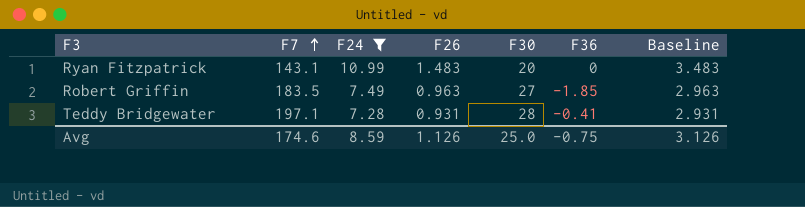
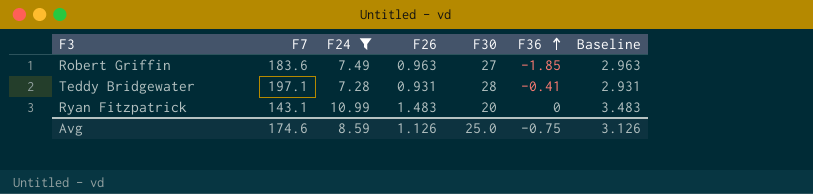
row order: F7 ascending -> F36 ascending
Robert Griffin | F7: 183.5 -> 183.6

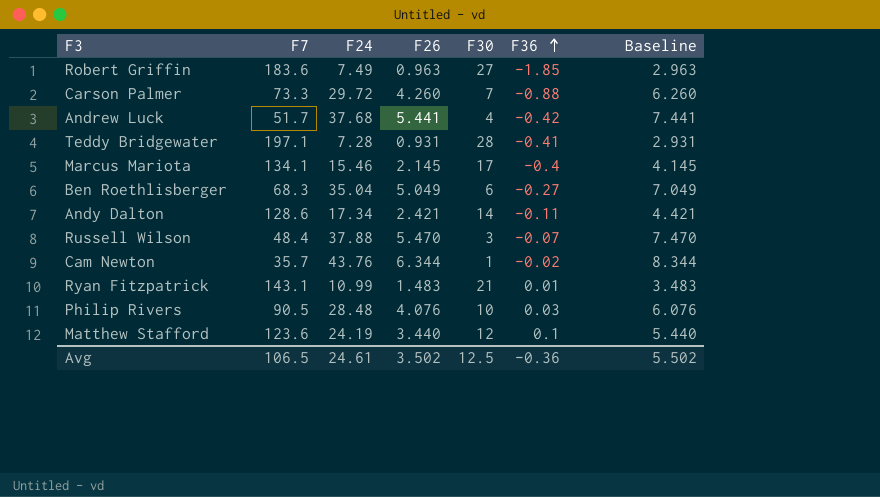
filter: F24 <= 10.99 -> none
Ryan Fitzpatrick | F30: 20 -> 21
Ryan Fitzpatrick | F36: 0 -> 0.01
Avg | F7: 174.6 -> 106.5
Avg | F24: 8.59 -> 24.61
Avg | F26: 1.126 -> 3.502
Avg | F30: 25.0 -> 12.5
Avg | F36: -0.75 -> -0.36
Avg | Baseline: 3.126 -> 5.502

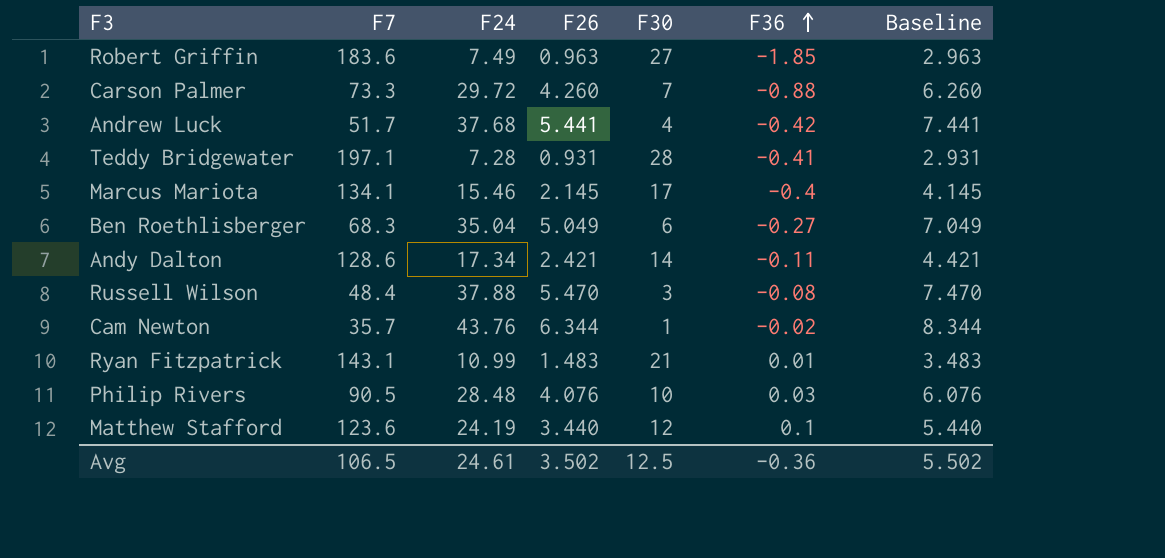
Russell Wilson | F36: -0.07 -> -0.08

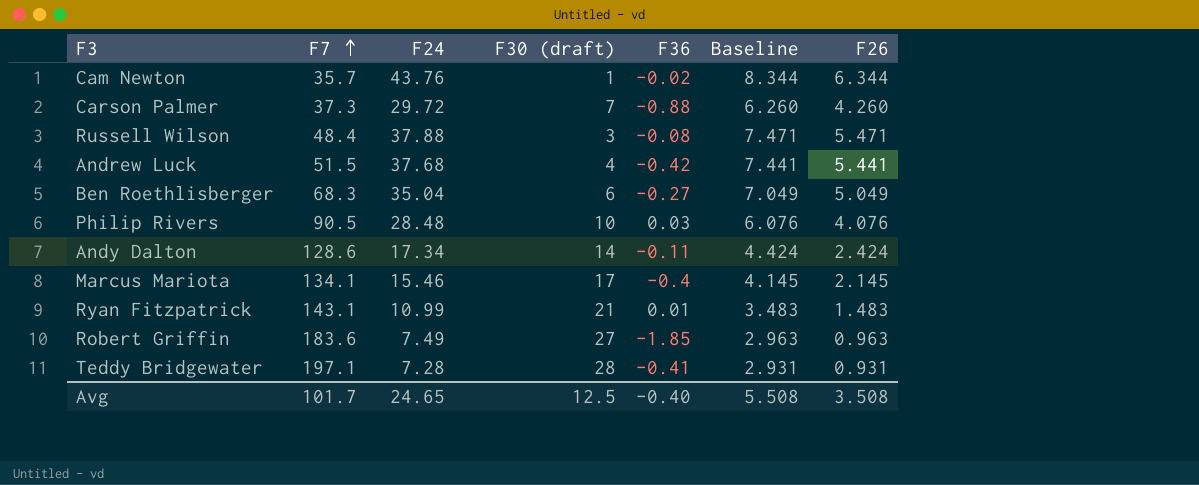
row order: F36 ascending -> F7 ascending
column name: F30 -> F30 (draft)
column F26 | position: 4 -> 7
row Matthew Stafford: 123.6 | 24.19 | 3.440 | 12 | 0.1 | 5.440 -> none
Carson Palmer | F7: 73.3 -> 37.3
Russell Wilson | Baseline: 7.470 -> 7.471
Russell Wilson | F26: 5.470 -> 5.471
Andrew Luck | F7: 51.7 -> 51.5
Andy Dalton | Baseline: 4.421 -> 4.424
Andy Dalton | F26: 2.421 -> 2.424
Avg | F7: 106.5 -> 101.7
Avg | F24: 24.61 -> 24.65
Avg | F36: -0.36 -> -0.40
Avg | Baseline: 5.502 -> 5.508
Avg | F26: 3.502 -> 3.508

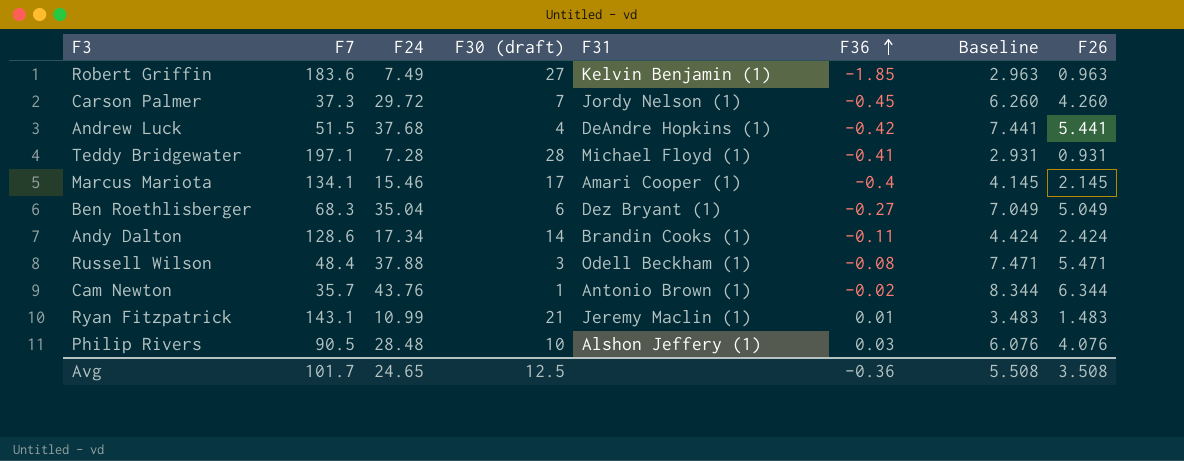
row order: F7 ascending -> F36 ascending
column F31 | position: none -> 5
Carson Palmer | F36: -0.88 -> -0.45
Avg | F36: -0.40 -> -0.36

